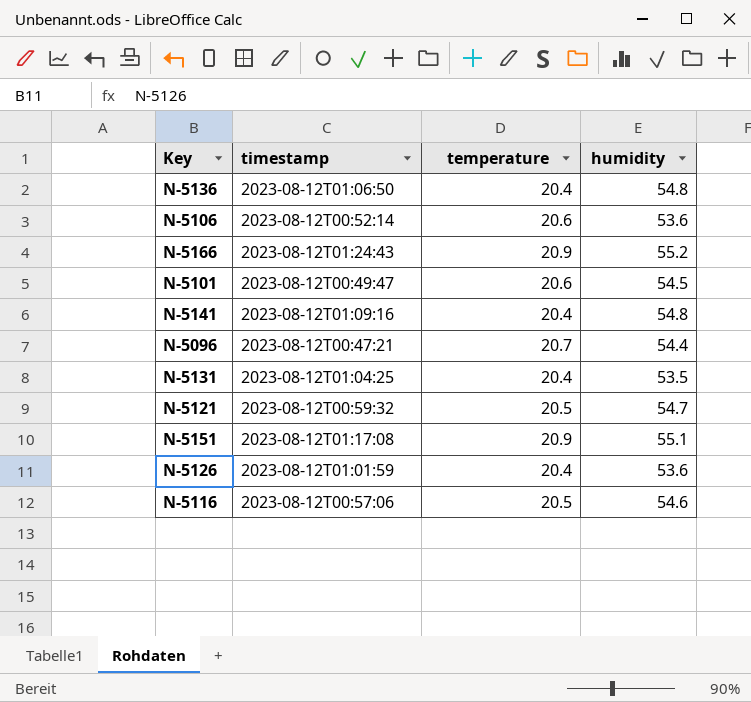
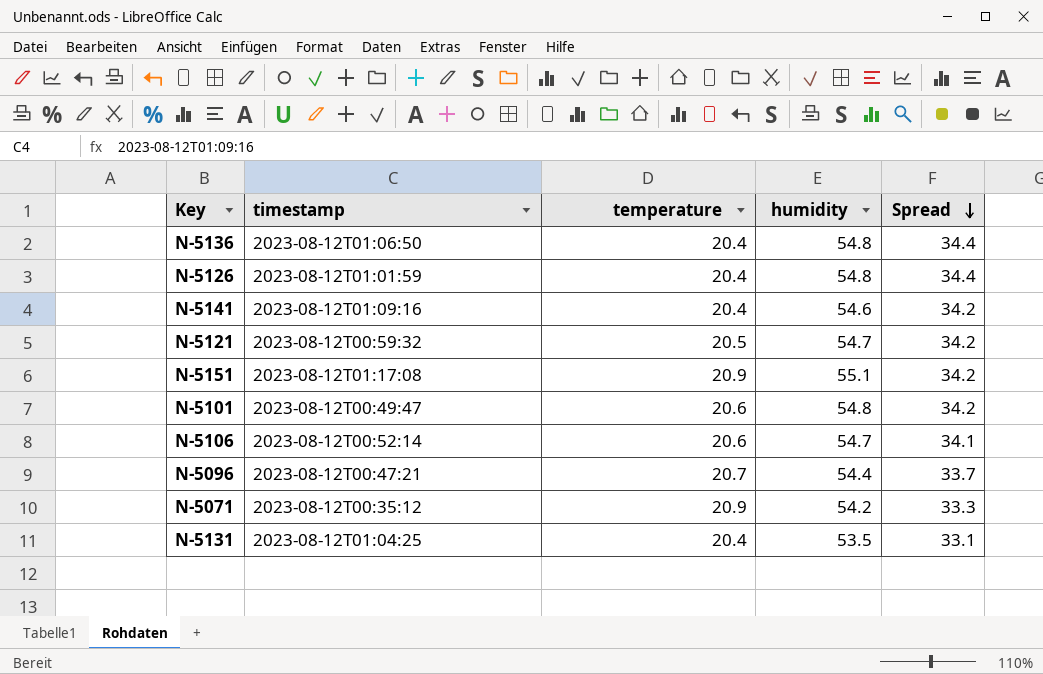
row order: none -> Spread descending
column Spread | formula: none -> [humidity] - [temperature]
row N-5166: 2023-08-12T01:24:43 | 20.9 | 55.2 -> none
row N-5116: 2023-08-12T00:57:06 | 20.5 | 54.6 -> none
N-5126 | humidity: 53.6 -> 54.8
N-5141 | humidity: 54.8 -> 54.6
N-5101 | humidity: 54.5 -> 54.8
N-5106 | humidity: 53.6 -> 54.7
row N-5071: none -> 2023-08-12T00:35:12 | 20.9 | 54.2 | 33.3

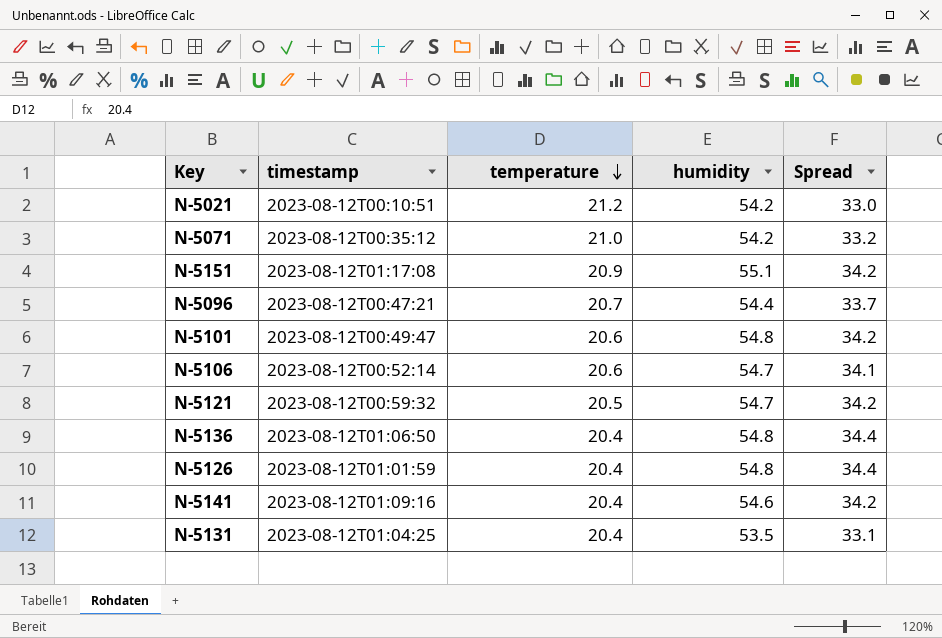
row order: Spread descending -> temperature descending
row N-5021: none -> 2023-08-12T00:10:51 | 21.2 | 54.2 | 33.0
N-5071 | temperature: 20.9 -> 21.0
N-5071 | Spread: 33.3 -> 33.2

